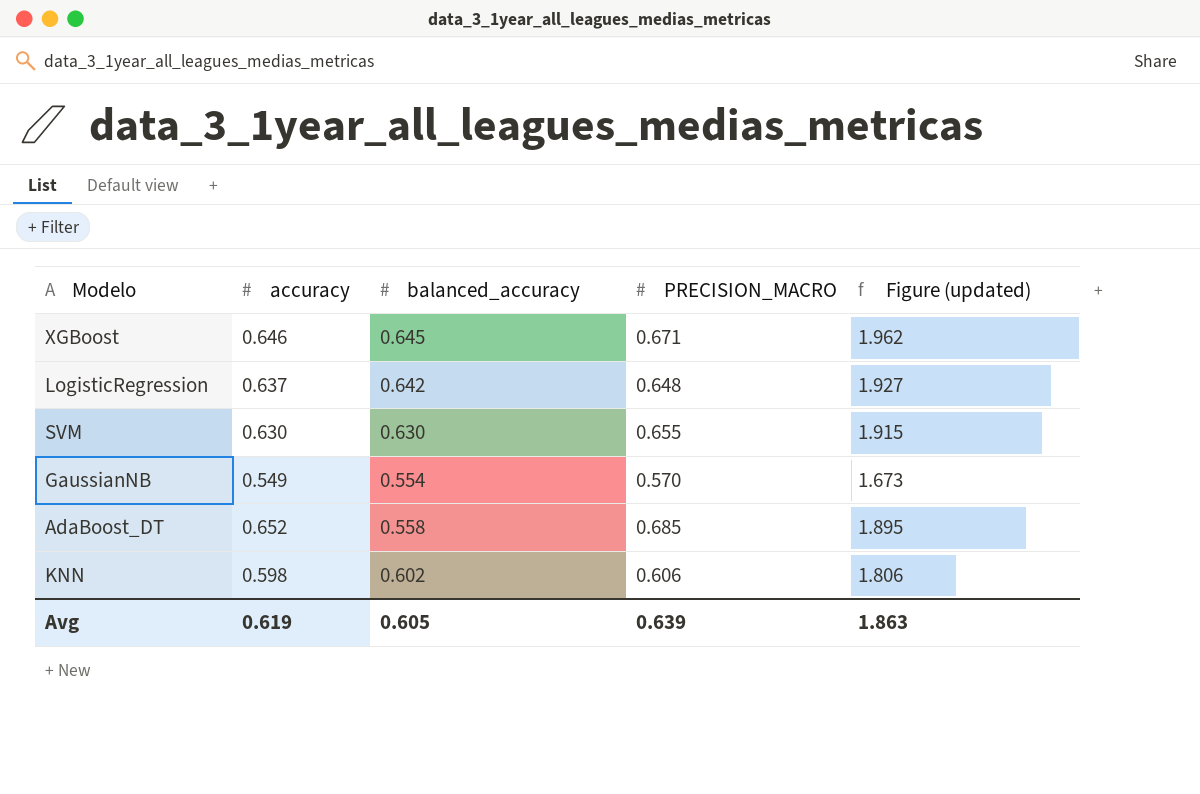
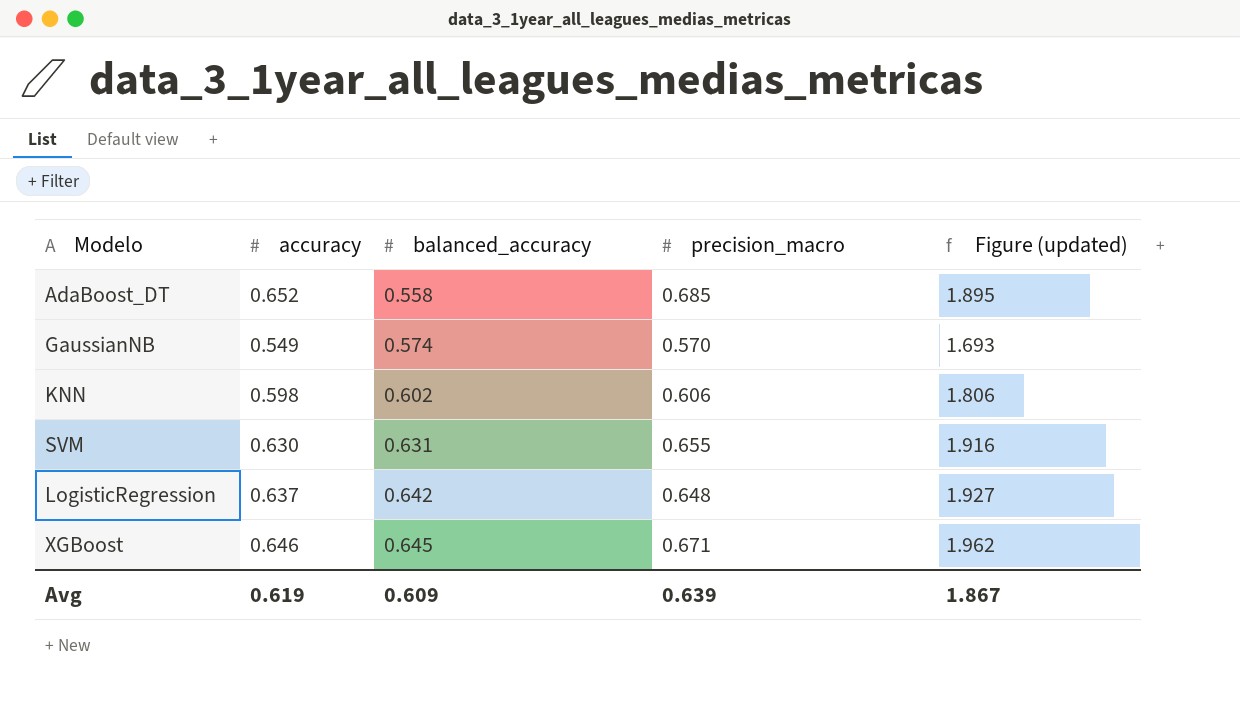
row order: none -> balanced_accuracy ascending
column name: PRECISION_MACRO -> precision_macro
GaussianNB | balanced_accuracy: 0.554 -> 0.574
GaussianNB | Figure (updated): 1.673 -> 1.693
SVM | balanced_accuracy: 0.630 -> 0.631
SVM | Figure (updated): 1.915 -> 1.916
Avg | balanced_accuracy: 0.605 -> 0.609
Avg | Figure (updated): 1.863 -> 1.867

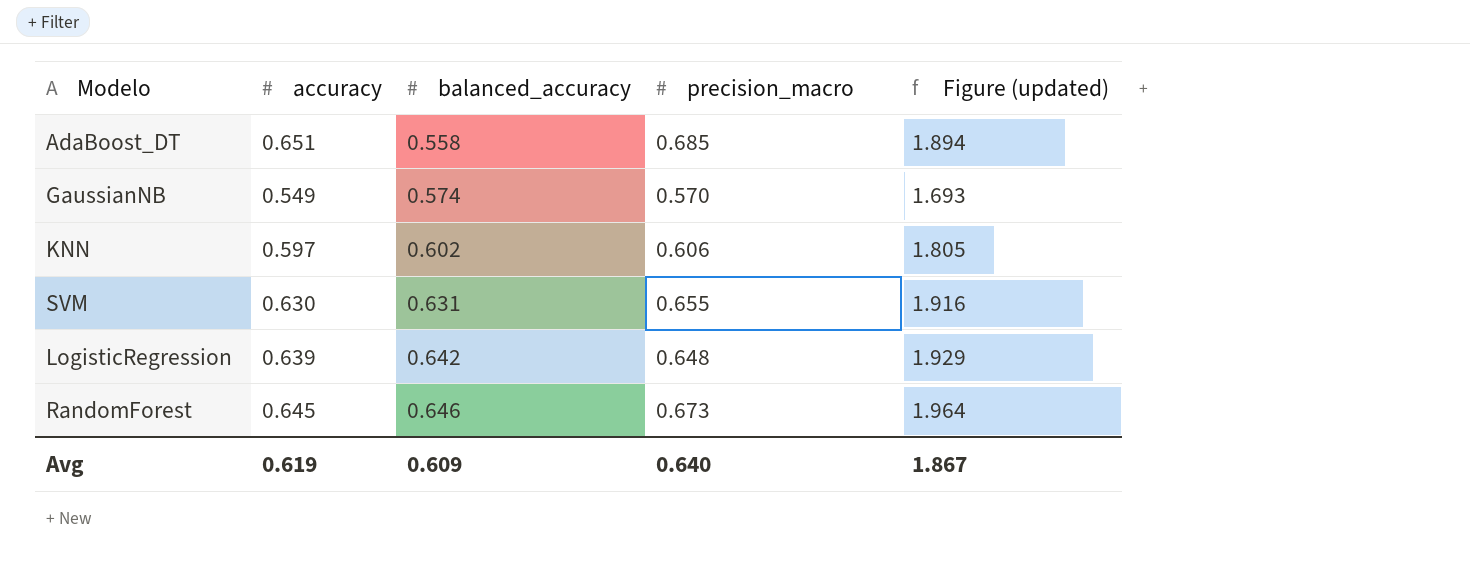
row XGBoost: 0.646 | 0.645 | 0.671 | 1.962 -> none
AdaBoost_DT | accuracy: 0.652 -> 0.651
AdaBoost_DT | Figure (updated): 1.895 -> 1.894
KNN | accuracy: 0.598 -> 0.597
KNN | Figure (updated): 1.806 -> 1.805
LogisticRegression | accuracy: 0.637 -> 0.639
LogisticRegression | Figure (updated): 1.927 -> 1.929
row RandomForest: none -> 0.645 | 0.646 | 0.673 | 1.964
Avg | precision_macro: 0.639 -> 0.640

